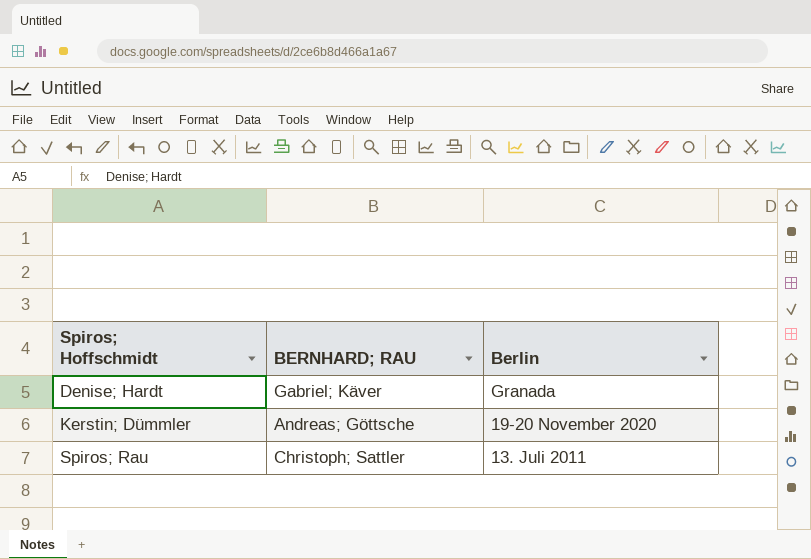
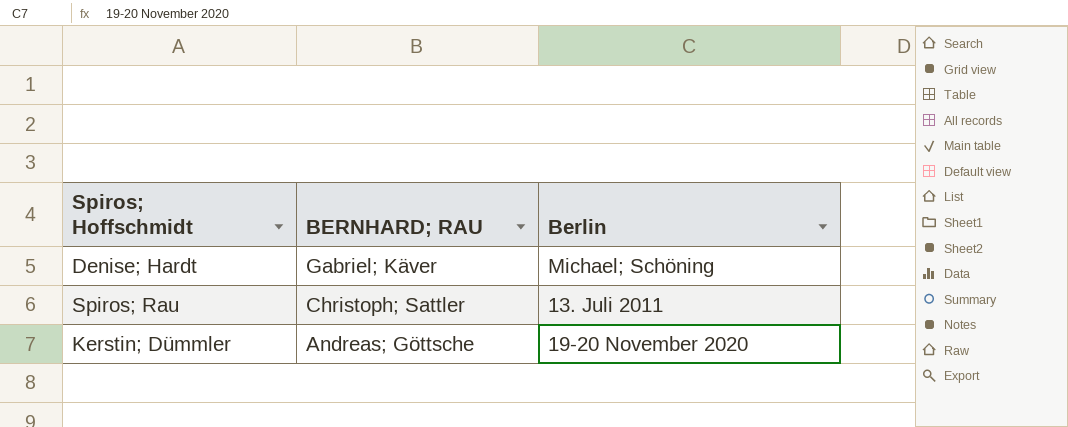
row order: Spiros; Hoffschmidt ascending -> BERNHARD; RAU descending
Denise; Hardt | Berlin: Granada -> Michael; Schöning

